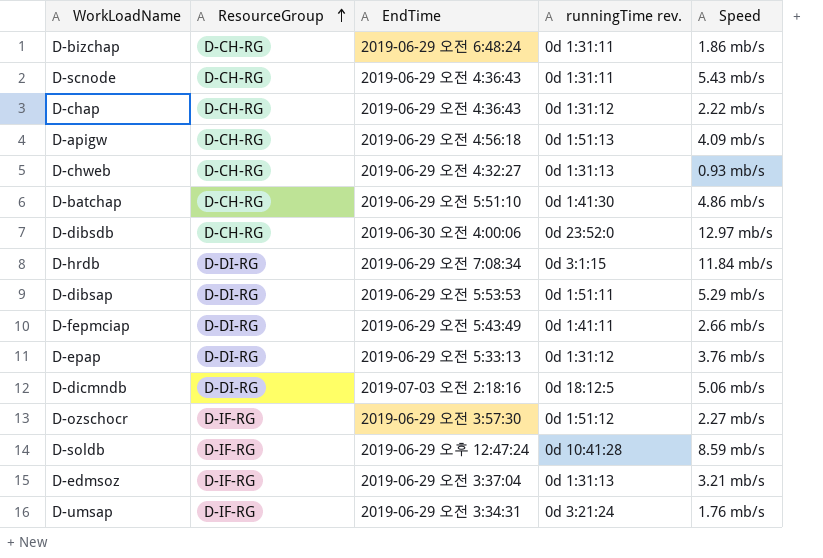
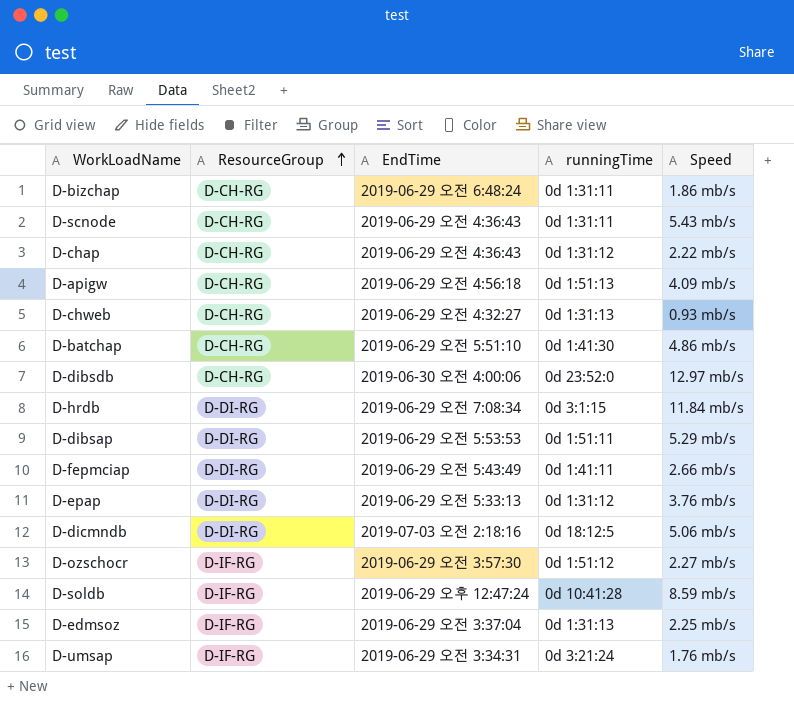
column name: runningTime rev. -> runningTime
D-edmsoz | Speed: 3.21 mb/s -> 2.25 mb/s

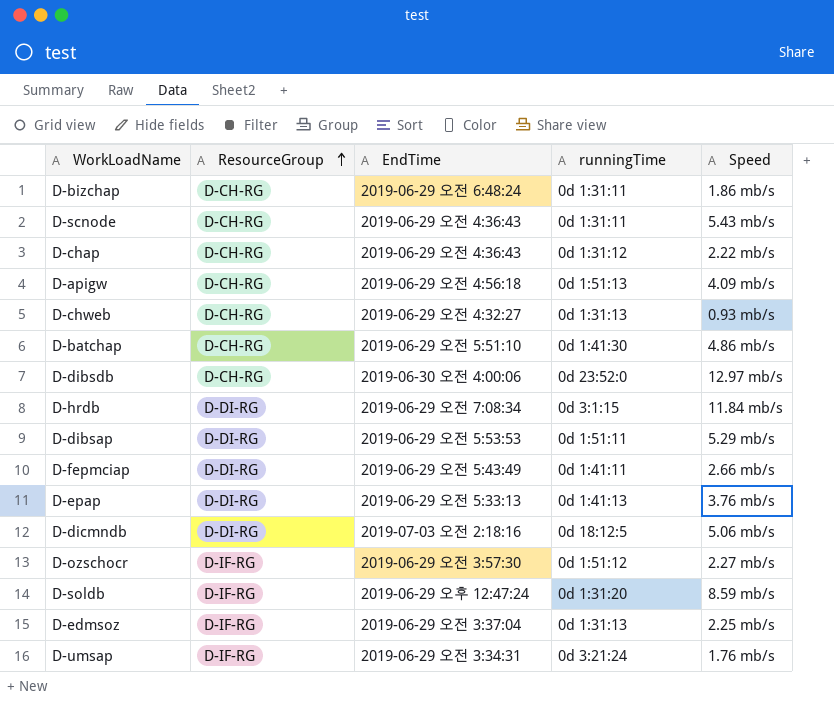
D-epap | runningTime: 0d 1:31:12 -> 0d 1:41:13
D-soldb | runningTime: 0d 10:41:28 -> 0d 1:31:20

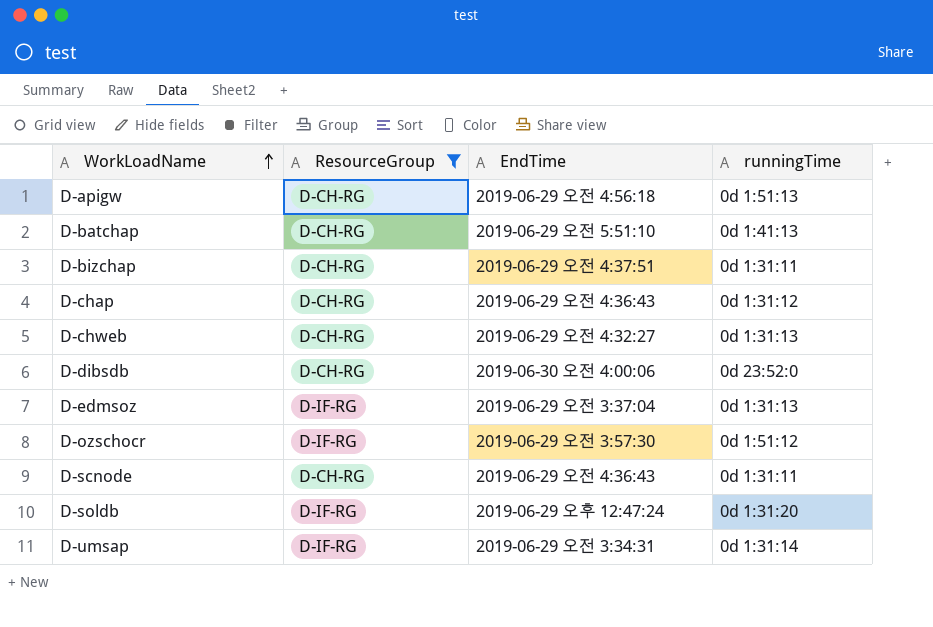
filter: none -> ResourceGroup != D-DI-RG
row order: ResourceGroup ascending -> WorkLoadName ascending
column Speed | position: 5 -> none
D-batchap | runningTime: 0d 1:41:30 -> 0d 1:41:13
D-bizchap | EndTime: 2019-06-29 오전 6:48:24 -> 2019-06-29 오전 4:37:51
D-umsap | runningTime: 0d 3:21:24 -> 0d 1:31:14

